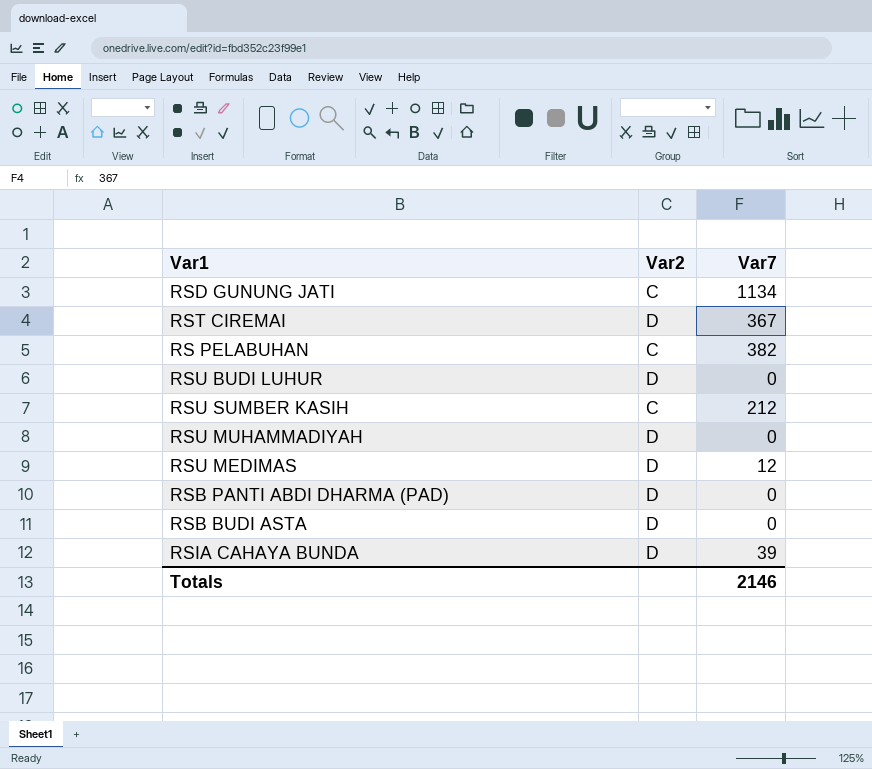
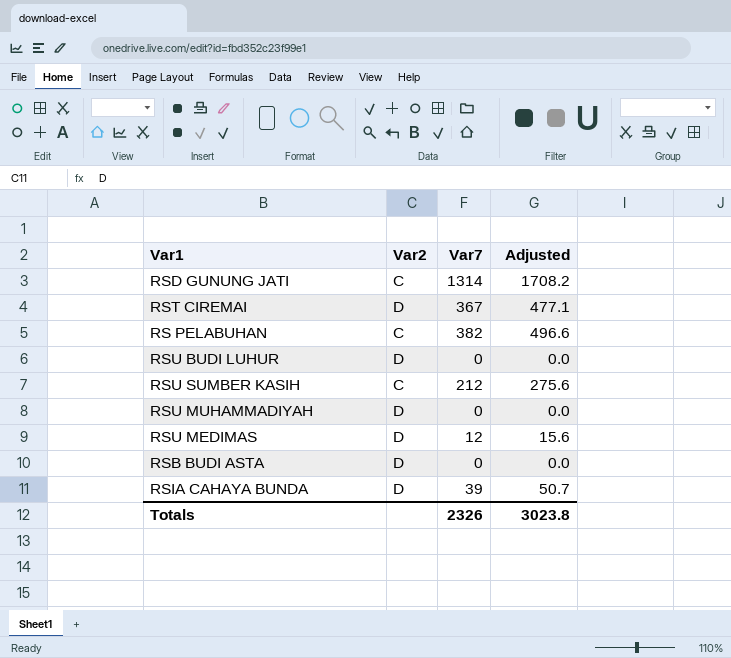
column Adjusted | formula: none -> [Var7] * 1.3
row RSB PANTI ABDI DHARMA (PAD): D | 0 -> none
RSD GUNUNG JATI | Var7: 1134 -> 1314
Totals | Var7: 2146 -> 2326

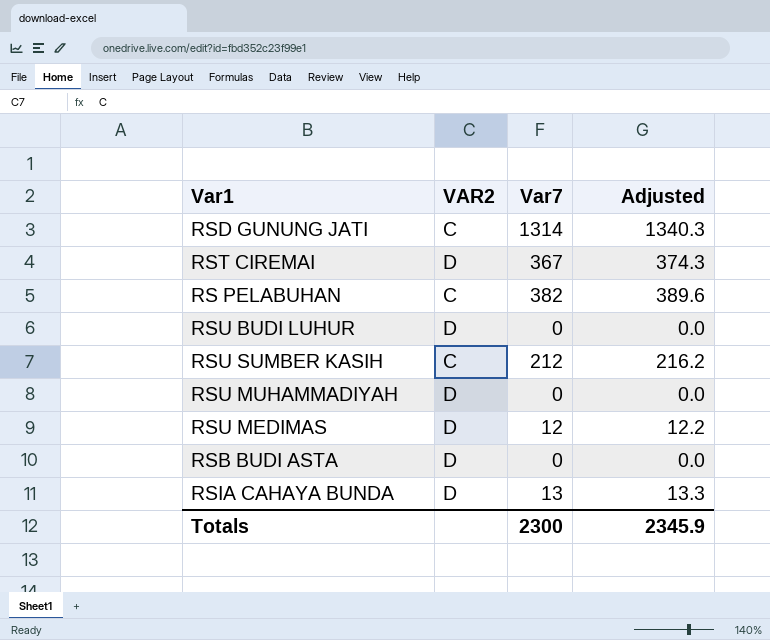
column name: Var2 -> VAR2
column Adjusted | formula: [Var7] * 1.3 -> [Var7] * 1.02
RSIA CAHAYA BUNDA | Var7: 39 -> 13
Totals | Var7: 2326 -> 2300
Totals | Adjusted: 3023.8 -> 2345.9

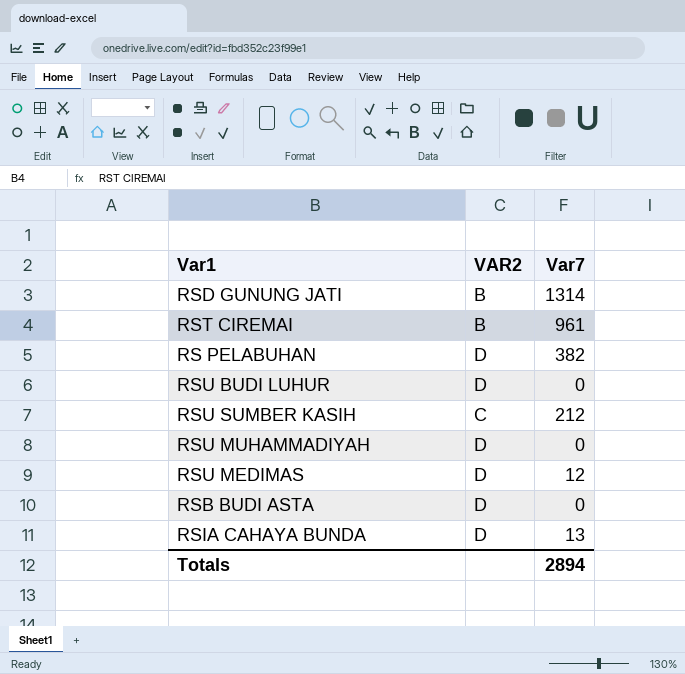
column Adjusted | formula: [Var7] * 1.02 -> none
RSD GUNUNG JATI | VAR2: C -> B
RST CIREMAI | VAR2: D -> B
RST CIREMAI | Var7: 367 -> 961
RS PELABUHAN | VAR2: C -> D
Totals | Var7: 2300 -> 2894

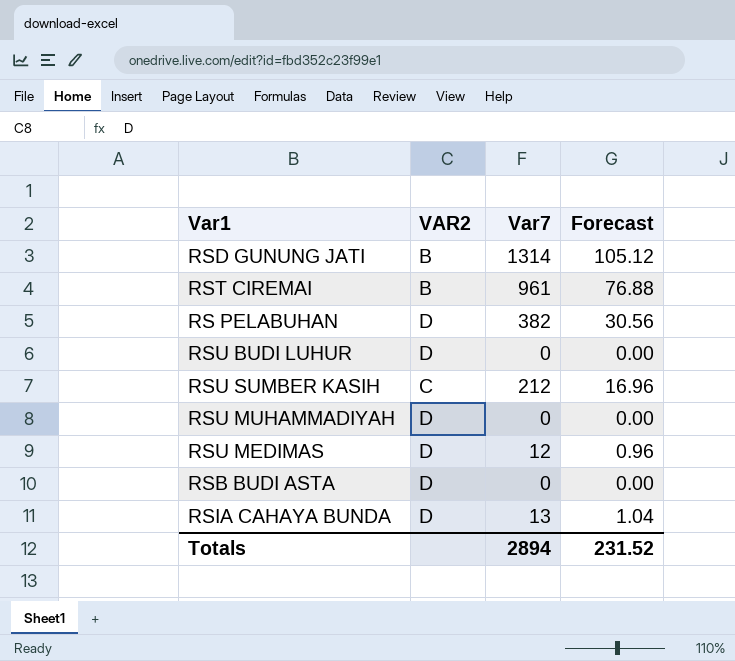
column Forecast | formula: none -> [Var7] * 0.08

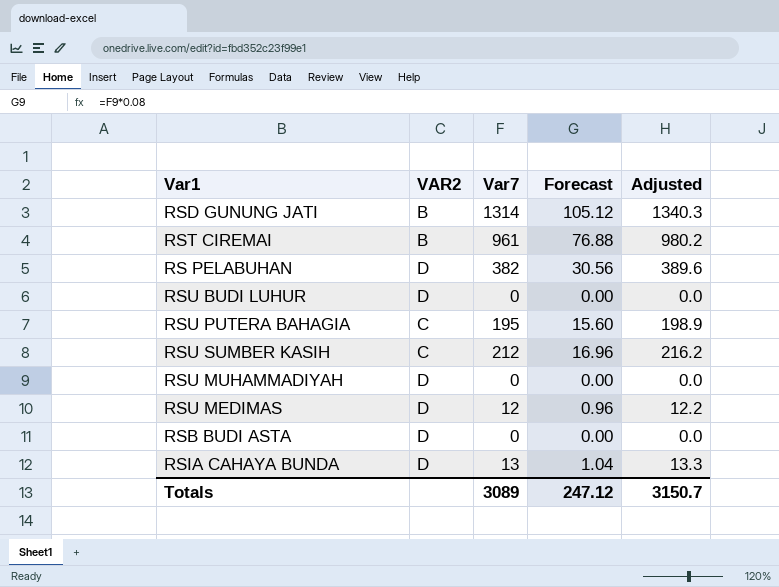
column Adjusted | formula: none -> [Var7] * 1.02
row RSU PUTERA BAHAGIA: none -> C | 195 | 15.60 | 198.9
Totals | Var7: 2894 -> 3089
Totals | Forecast: 231.52 -> 247.12

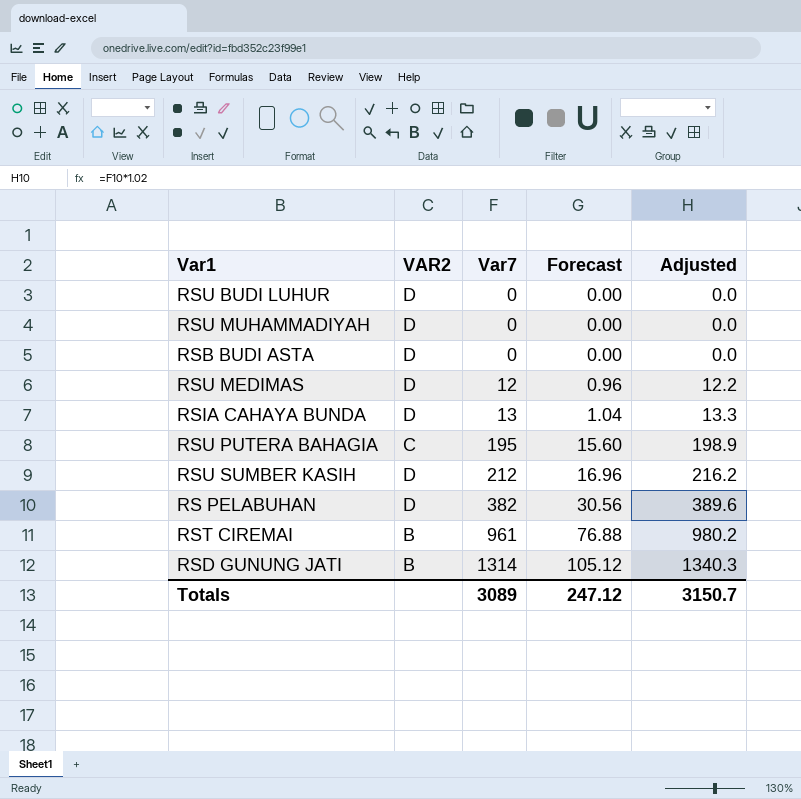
row order: none -> Var7 ascending
RSU SUMBER KASIH | VAR2: C -> D

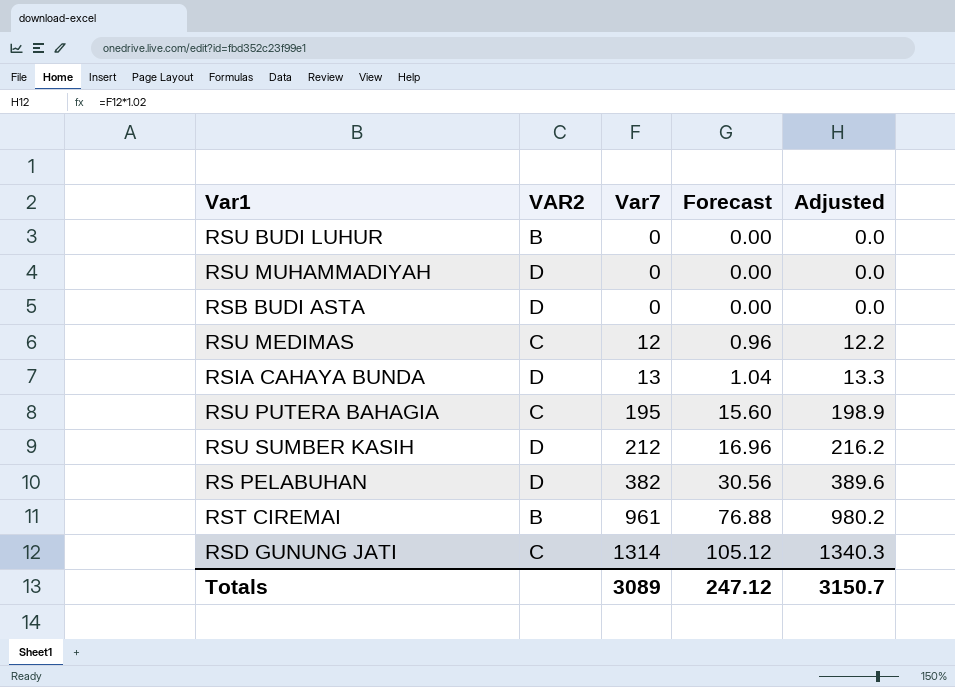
RSU BUDI LUHUR | VAR2: D -> B
RSU MEDIMAS | VAR2: D -> C
RSD GUNUNG JATI | VAR2: B -> C

